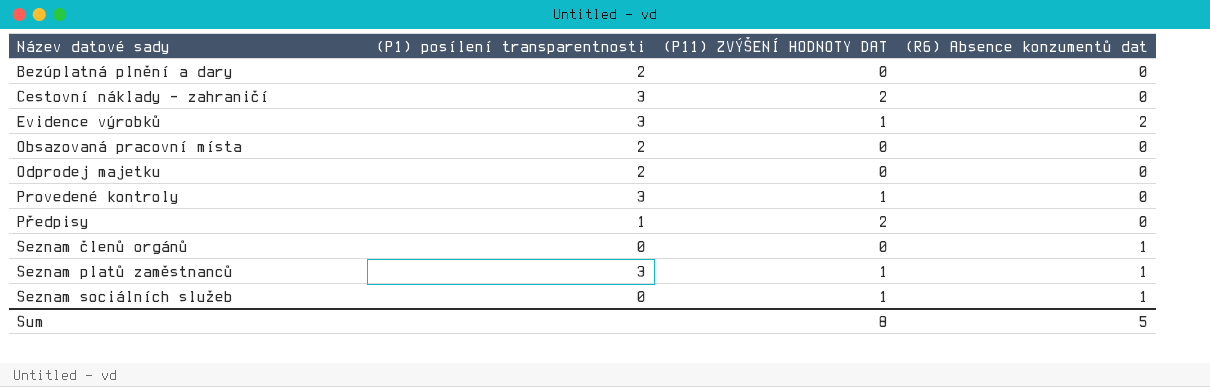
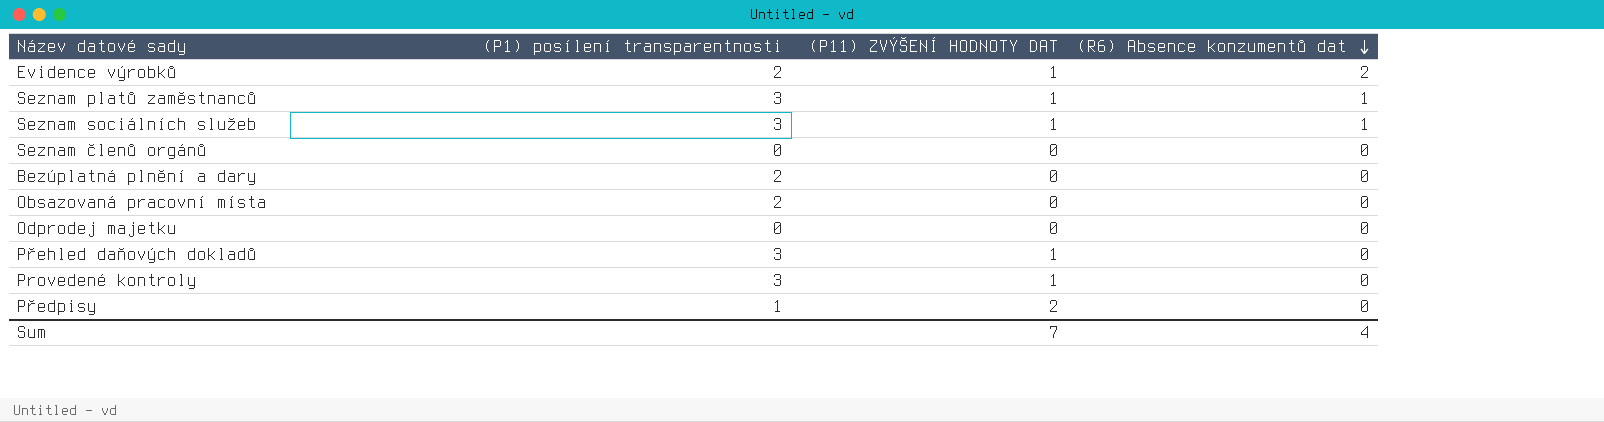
row order: none -> (R6) Absence konzumentů dat descending
row Cestovní náklady - zahraničí: 3 | 2 | 0 -> none
Evidence výrobků | (P1) posílení transparentnosti: 3 -> 2
Seznam sociálních služeb | (P1) posílení transparentnosti: 0 -> 3
Seznam členů orgánů | (R6) Absence konzumentů dat: 1 -> 0
Odprodej majetku | (P1) posílení transparentnosti: 2 -> 0
row Přehled daňových dokladů: none -> 3 | 1 | 0
Sum | (P11) ZVÝŠENÍ HODNOTY DAT: 8 -> 7
Sum | (R6) Absence konzumentů dat: 5 -> 4

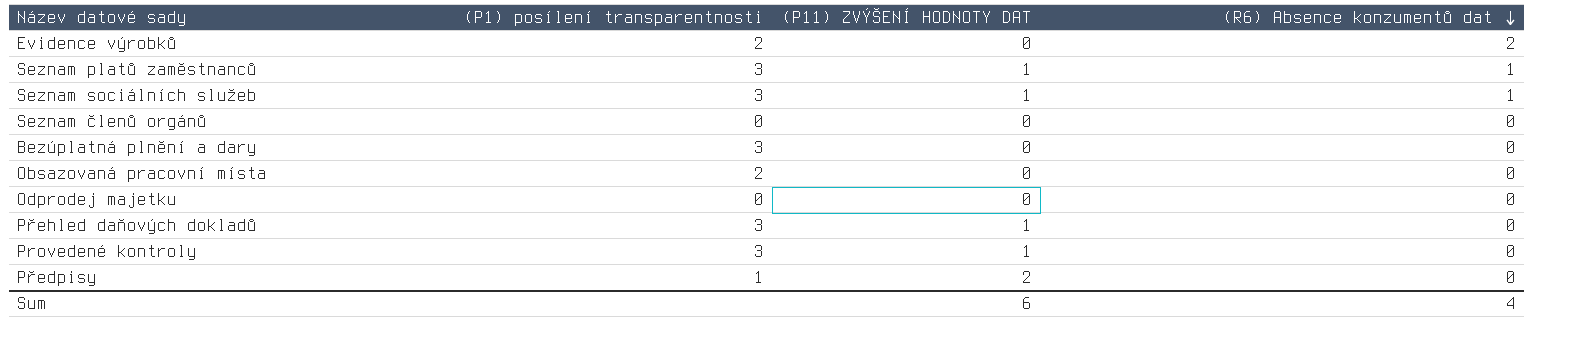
Evidence výrobků | (P11) ZVÝŠENÍ HODNOTY DAT: 1 -> 0
Bezúplatná plnění a dary | (P1) posílení transparentnosti: 2 -> 3
Sum | (P11) ZVÝŠENÍ HODNOTY DAT: 7 -> 6

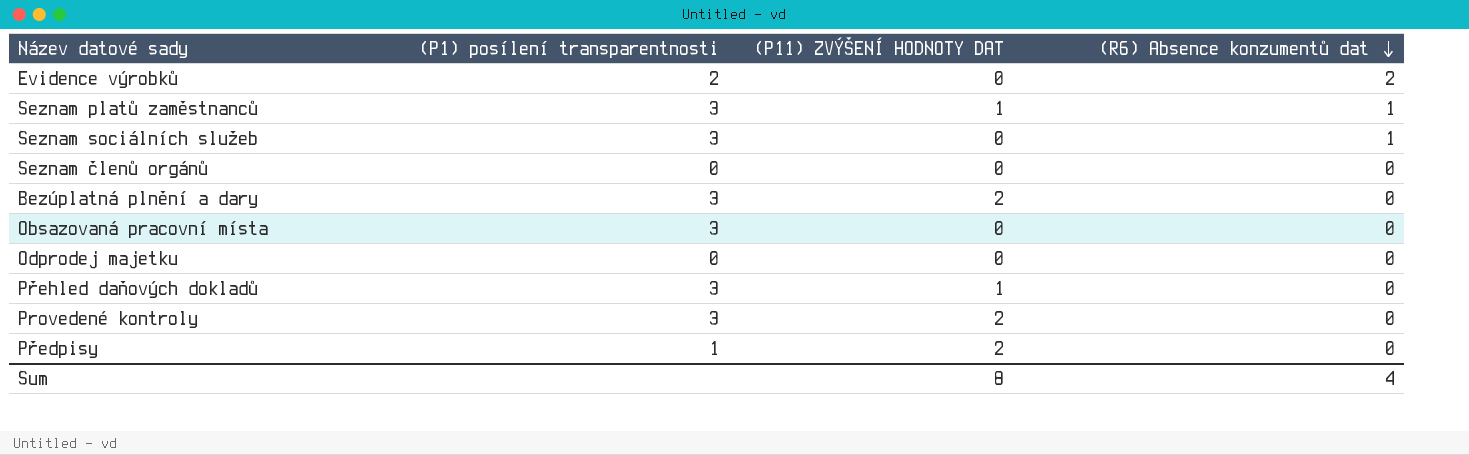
Seznam sociálních služeb | (P11) ZVÝŠENÍ HODNOTY DAT: 1 -> 0
Bezúplatná plnění a dary | (P11) ZVÝŠENÍ HODNOTY DAT: 0 -> 2
Obsazovaná pracovní místa | (P1) posílení transparentnosti: 2 -> 3
Provedené kontroly | (P11) ZVÝŠENÍ HODNOTY DAT: 1 -> 2
Sum | (P11) ZVÝŠENÍ HODNOTY DAT: 6 -> 8

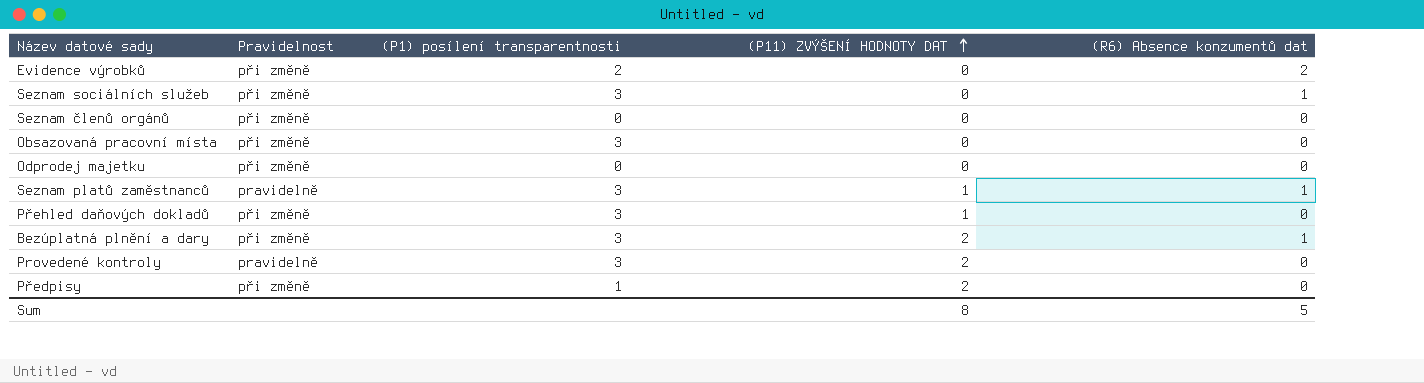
row order: (R6) Absence konzumentů dat descending -> (P11) ZVÝŠENÍ HODNOTY DAT ascending
column Pravidelnost | position: none -> 2
Bezúplatná plnění a dary | (R6) Absence konzumentů dat: 0 -> 1
Sum | (R6) Absence konzumentů dat: 4 -> 5

